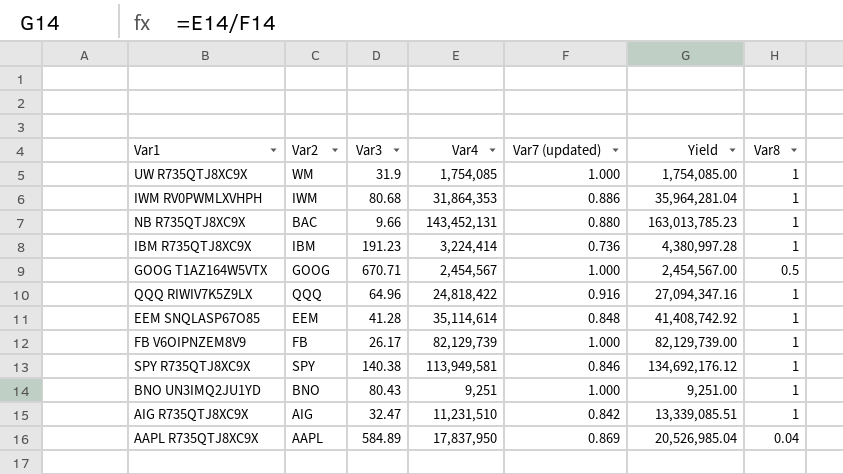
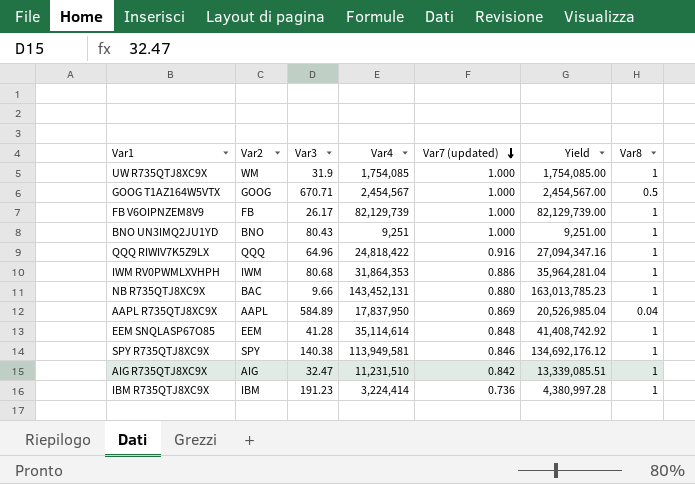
row order: none -> Var7 (updated) descending

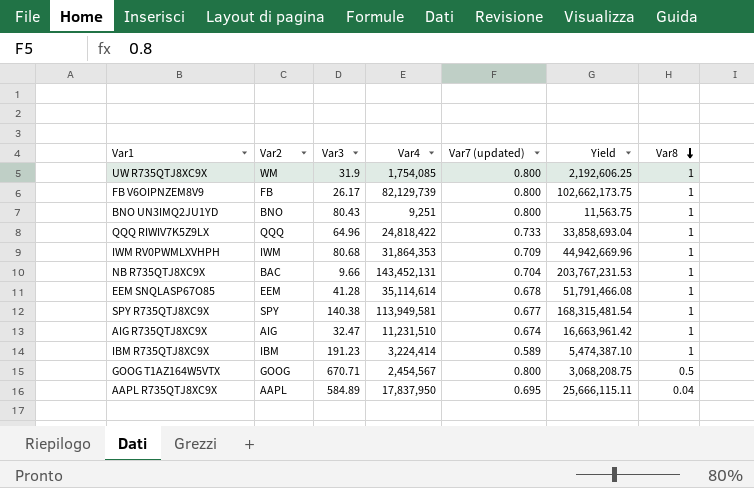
row order: Var7 (updated) descending -> Var8 descending
UW R735QTJ8XC9X | Var7 (updated): 1.000 -> 0.800
UW R735QTJ8XC9X | Yield: 1,754,085.00 -> 2,192,606.25
FB V6OIPNZEM8V9 | Var7 (updated): 1.000 -> 0.800
FB V6OIPNZEM8V9 | Yield: 82,129,739.00 -> 102,662,173.75
BNO UN3IMQ2JU1YD | Var7 (updated): 1.000 -> 0.800
BNO UN3IMQ2JU1YD | Yield: 9,251.00 -> 11,563.75
QQQ RIWIV7K5Z9LX | Var7 (updated): 0.916 -> 0.733
QQQ RIWIV7K5Z9LX | Yield: 27,094,347.16 -> 33,858,693.04
IWM RV0PWMLXVHPH | Var7 (updated): 0.886 -> 0.709
IWM RV0PWMLXVHPH | Yield: 35,964,281.04 -> 44,942,669.96
NB R735QTJ8XC9X | Var7 (updated): 0.880 -> 0.704
NB R735QTJ8XC9X | Yield: 163,013,785.23 -> 203,767,231.53
EEM SNQLASP67O85 | Var7 (updated): 0.848 -> 0.678
EEM SNQLASP67O85 | Yield: 41,408,742.92 -> 51,791,466.08
SPY R735QTJ8XC9X | Var7 (updated): 0.846 -> 0.677
SPY R735QTJ8XC9X | Yield: 134,692,176.12 -> 168,315,481.54
AIG R735QTJ8XC9X | Var7 (updated): 0.842 -> 0.674
AIG R735QTJ8XC9X | Yield: 13,339,085.51 -> 16,663,961.42
IBM R735QTJ8XC9X | Var7 (updated): 0.736 -> 0.589
IBM R735QTJ8XC9X | Yield: 4,380,997.28 -> 5,474,387.10
GOOG T1AZ164W5VTX | Var7 (updated): 1.000 -> 0.800
GOOG T1AZ164W5VTX | Yield: 2,454,567.00 -> 3,068,208.75
AAPL R735QTJ8XC9X | Var7 (updated): 0.869 -> 0.695
AAPL R735QTJ8XC9X | Yield: 20,526,985.04 -> 25,666,115.11

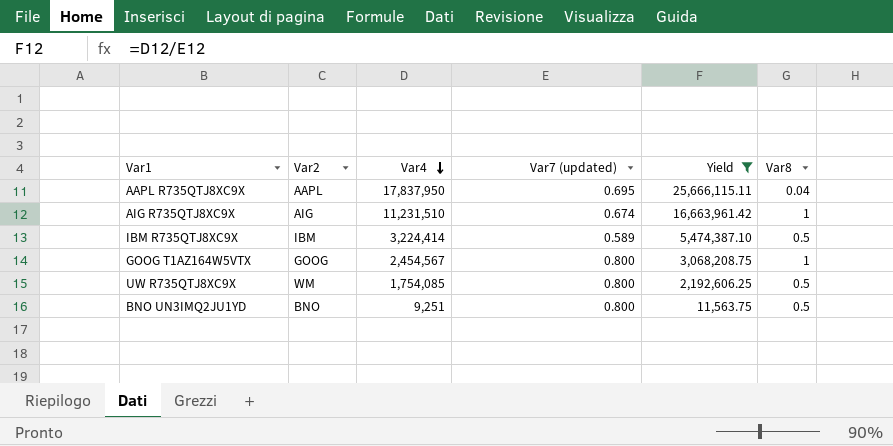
filter: none -> Yield <= 25,666,115.11
row order: Var8 descending -> Var4 descending
column Var3 | position: 3 -> none
IBM R735QTJ8XC9X | Var8: 1 -> 0.5
GOOG T1AZ164W5VTX | Var8: 0.5 -> 1
UW R735QTJ8XC9X | Var8: 1 -> 0.5
BNO UN3IMQ2JU1YD | Var8: 1 -> 0.5

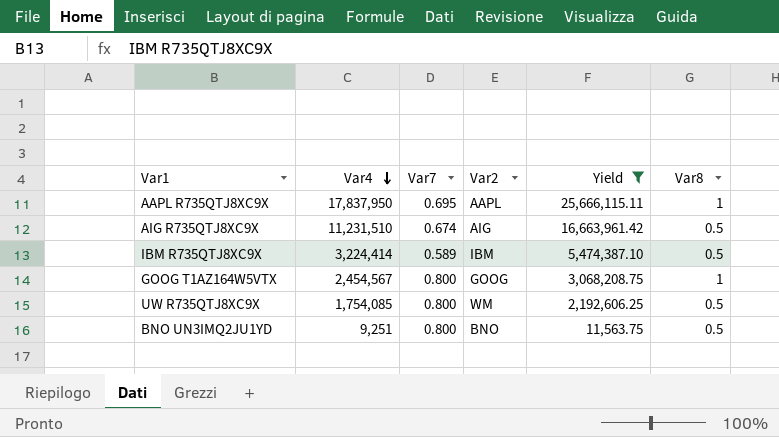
column name: Var7 (updated) -> Var7
column Var2 | position: 2 -> 4
AAPL R735QTJ8XC9X | Var8: 0.04 -> 1
AIG R735QTJ8XC9X | Var8: 1 -> 0.5

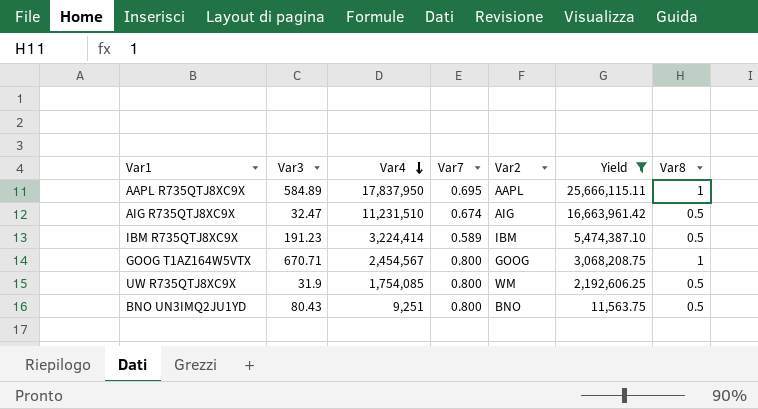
column Var3 | position: none -> 2

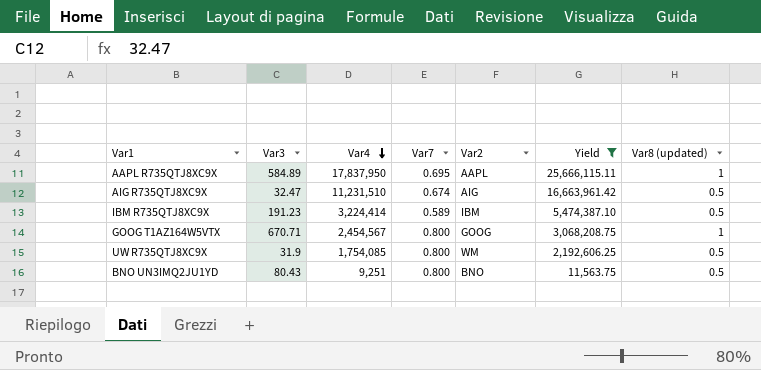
column name: Var8 -> Var8 (updated)

